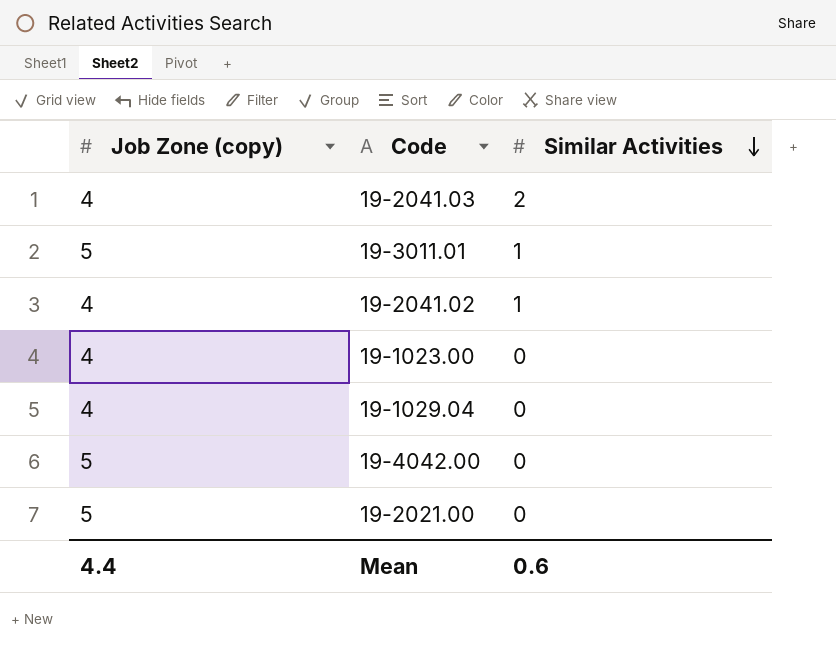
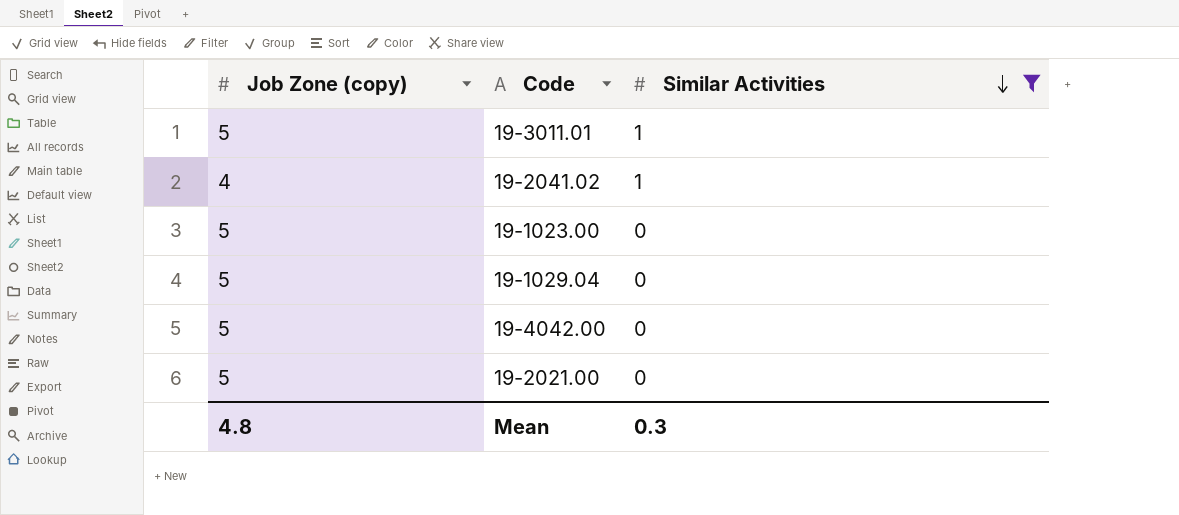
filter: none -> Similar Activities != 2
19-1023.00 | Job Zone (copy): 4 -> 5
19-1029.04 | Job Zone (copy): 4 -> 5
Mean | Job Zone (copy): 4.4 -> 4.8
Mean | Similar Activities: 0.6 -> 0.3

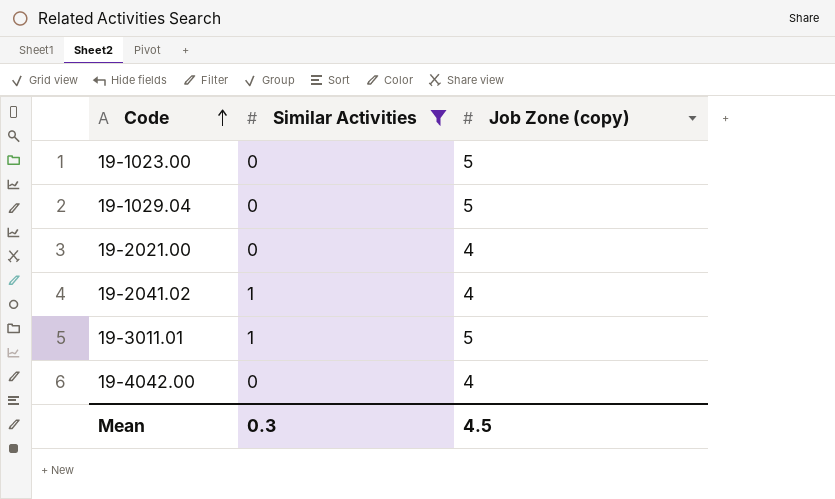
row order: Similar Activities descending -> Code ascending
column Job Zone (copy) | position: 1 -> 3
19-2021.00 | Job Zone (copy): 5 -> 4
19-4042.00 | Job Zone (copy): 5 -> 4
Mean | Job Zone (copy): 4.8 -> 4.5

